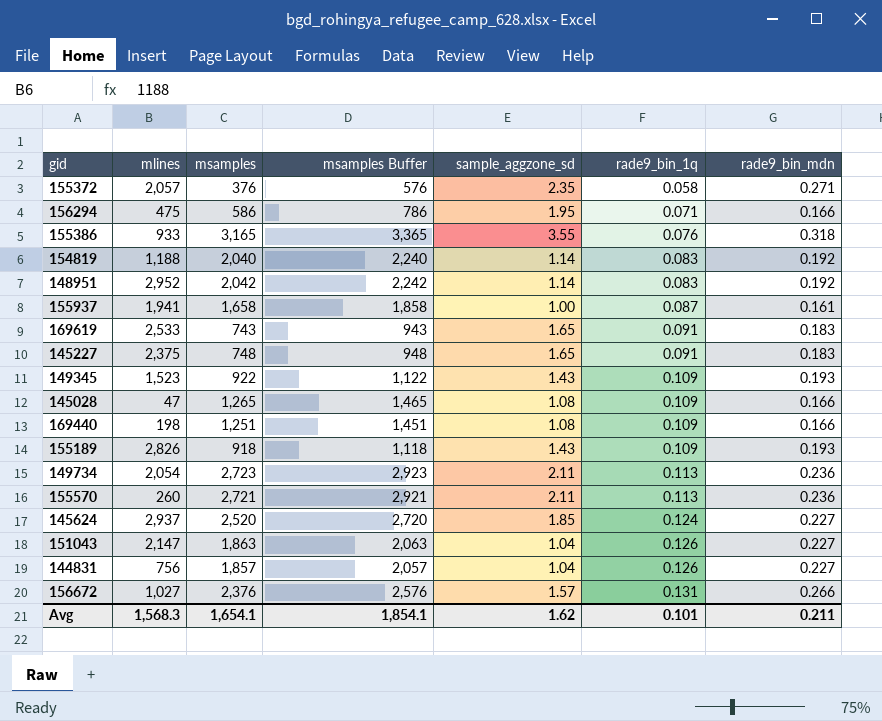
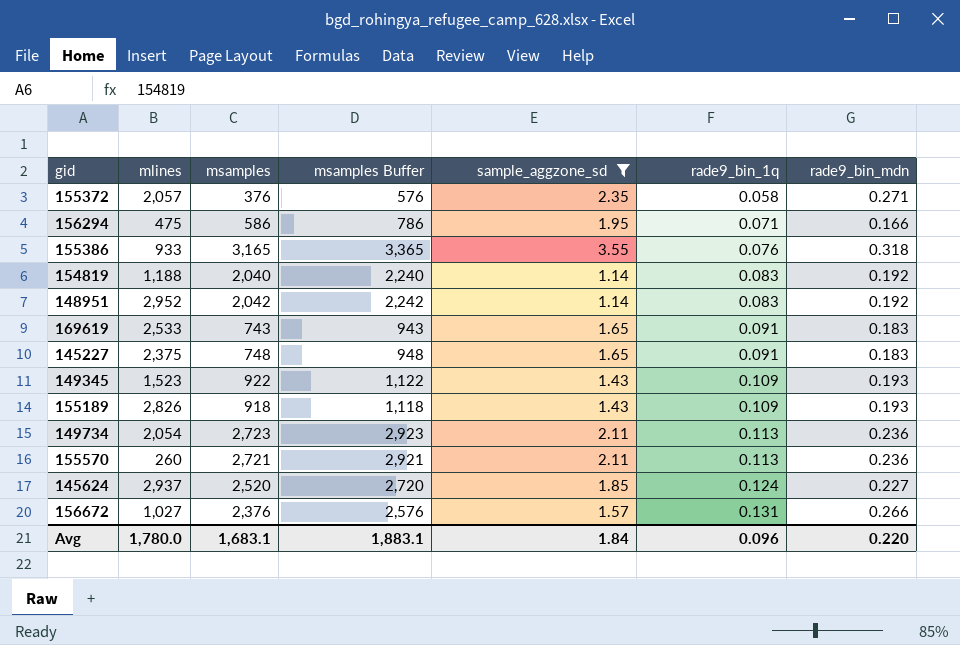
filter: none -> sample_aggzone_sd >= 1.14
Avg | mlines: 1,568.3 -> 1,780.0
Avg | msamples: 1,654.1 -> 1,683.1
Avg | msamples Buffer: 1,854.1 -> 1,883.1
Avg | sample_aggzone_sd: 1.62 -> 1.84
Avg | rade9_bin_1q: 0.101 -> 0.096
Avg | rade9_bin_mdn: 0.211 -> 0.220

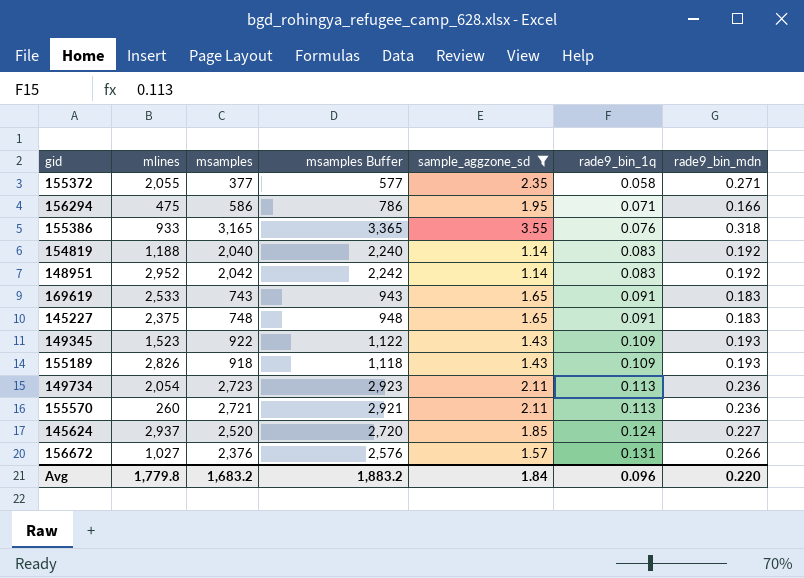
155372 | mlines: 2,057 -> 2,055
155372 | msamples: 376 -> 377
155372 | msamples Buffer: 576 -> 577
Avg | mlines: 1,780.0 -> 1,779.8
Avg | msamples: 1,683.1 -> 1,683.2
Avg | msamples Buffer: 1,883.1 -> 1,883.2

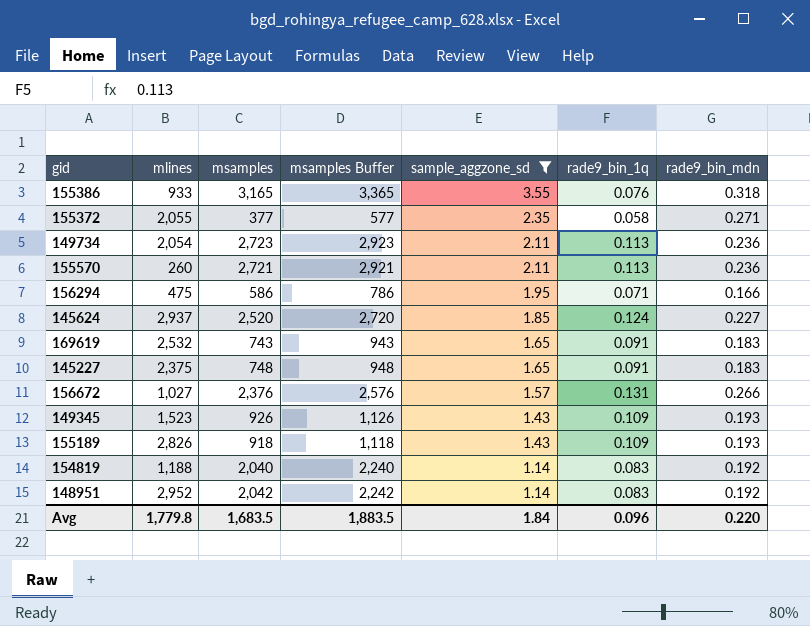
row order: rade9_bin_1q ascending -> sample_aggzone_sd descending
169619 | mlines: 2,533 -> 2,532
149345 | msamples: 922 -> 926
149345 | msamples Buffer: 1,122 -> 1,126
Avg | msamples: 1,683.2 -> 1,683.5
Avg | msamples Buffer: 1,883.2 -> 1,883.5

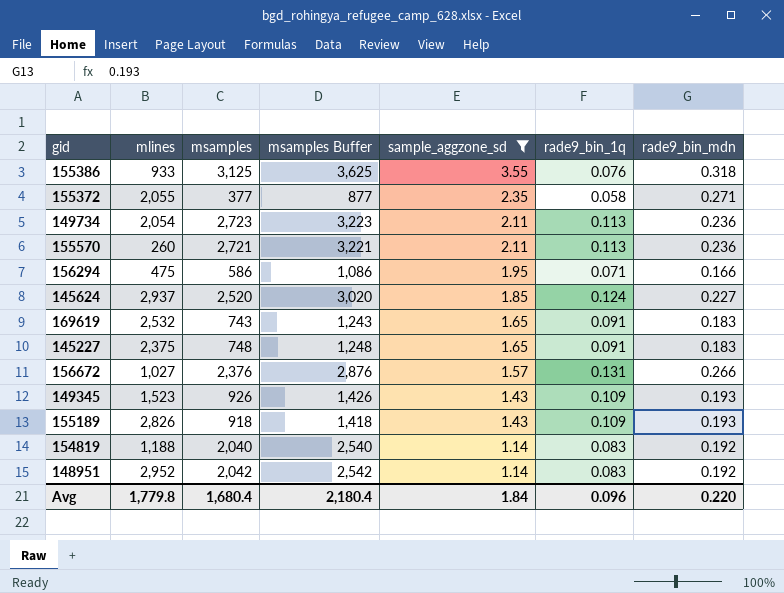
column msamples Buffer | formula: [msamples] + 200 -> [msamples] + 500
155386 | msamples: 3,165 -> 3,125
Avg | msamples: 1,683.5 -> 1,680.4
Avg | msamples Buffer: 1,883.5 -> 2,180.4

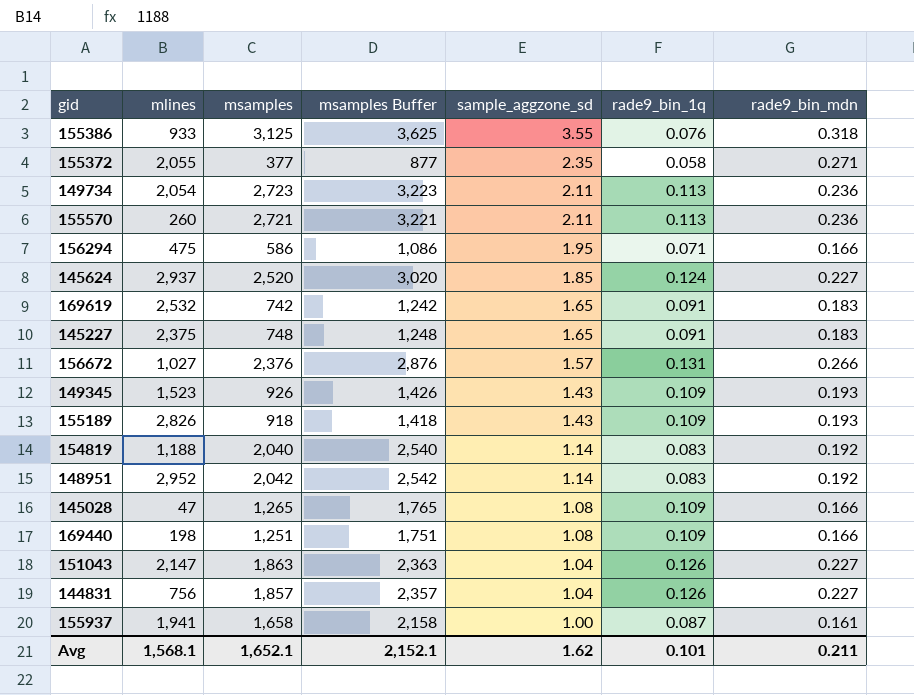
filter: sample_aggzone_sd >= 1.14 -> none
169619 | msamples: 743 -> 742
169619 | msamples Buffer: 1,243 -> 1,242
Avg | mlines: 1,779.8 -> 1,568.1
Avg | msamples: 1,680.4 -> 1,652.1
Avg | msamples Buffer: 2,180.4 -> 2,152.1
Avg | sample_aggzone_sd: 1.84 -> 1.62
Avg | rade9_bin_1q: 0.096 -> 0.101
Avg | rade9_bin_mdn: 0.220 -> 0.211

